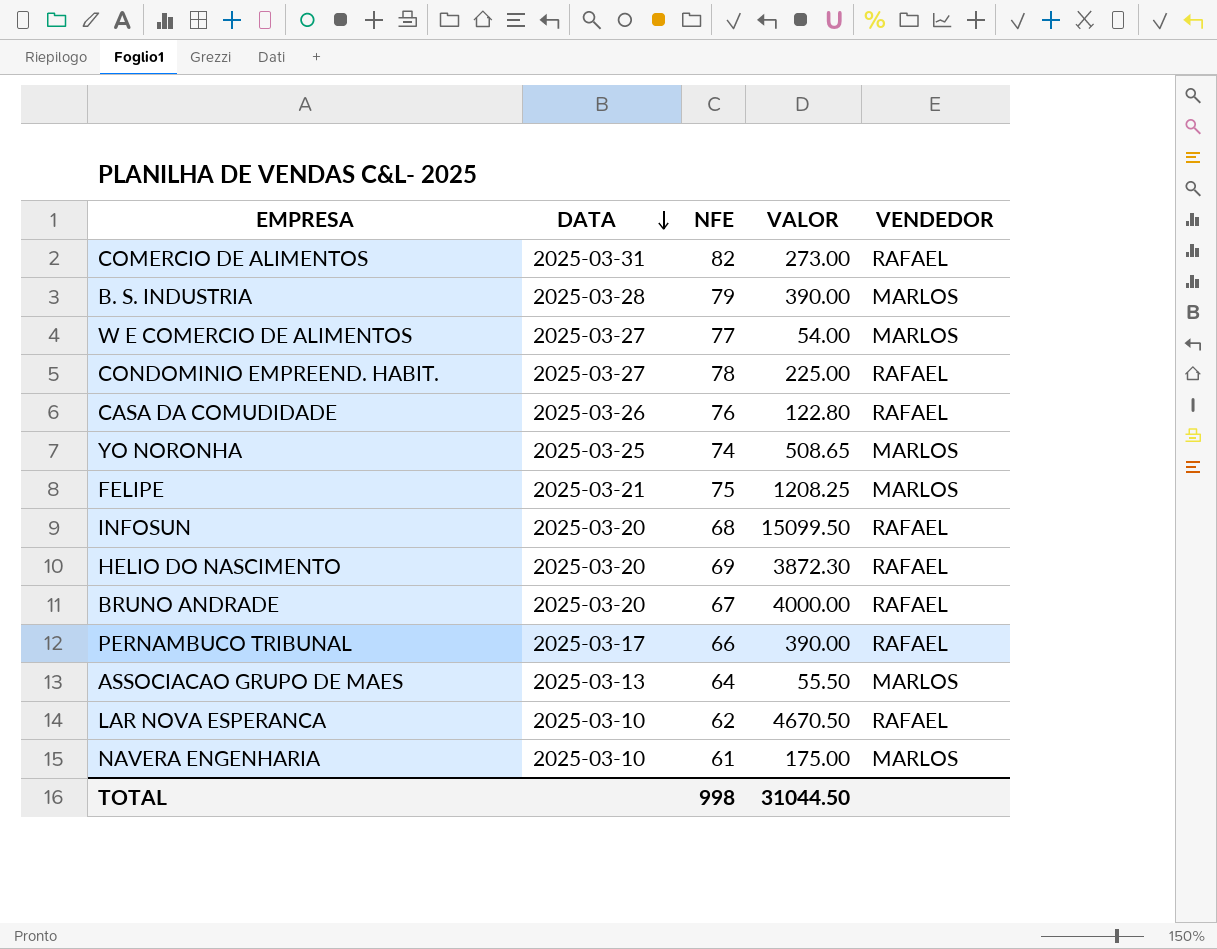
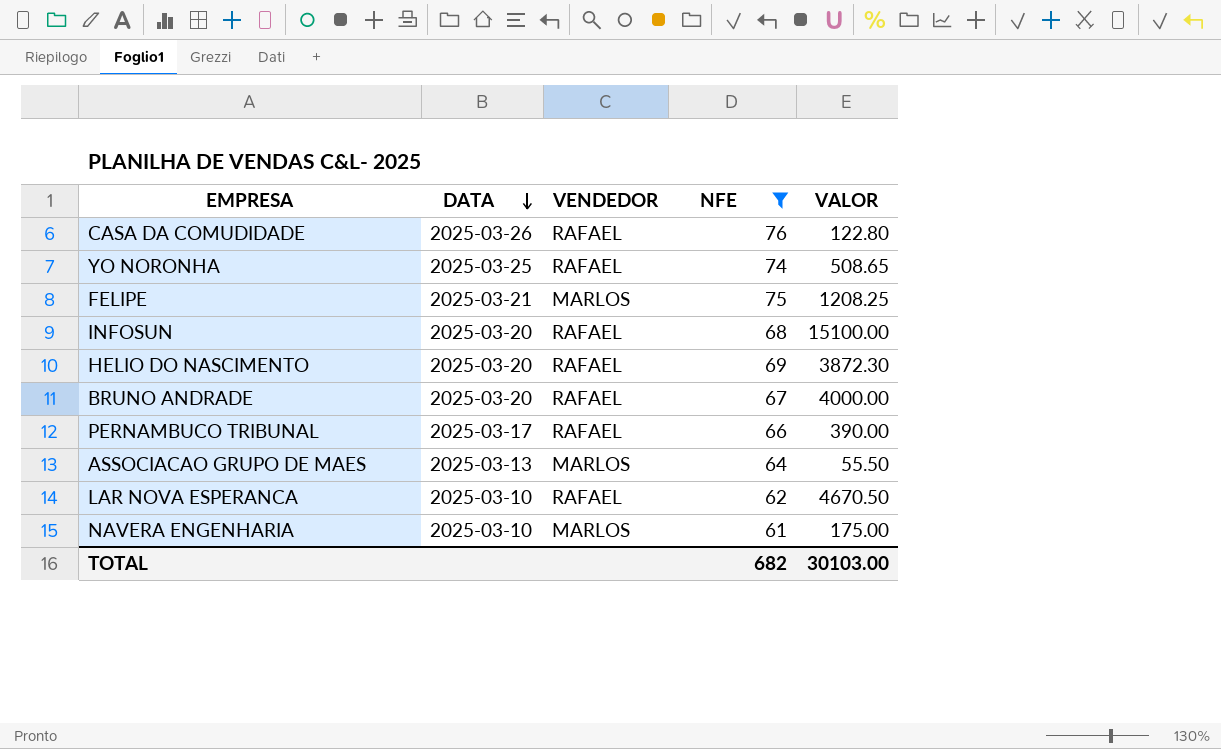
filter: none -> NFE <= 76
column VENDEDOR | position: 5 -> 3
YO NORONHA | VENDEDOR: MARLOS -> RAFAEL
INFOSUN | VALOR: 15099.50 -> 15100.00
TOTAL | NFE: 998 -> 682
TOTAL | VALOR: 31044.50 -> 30103.00

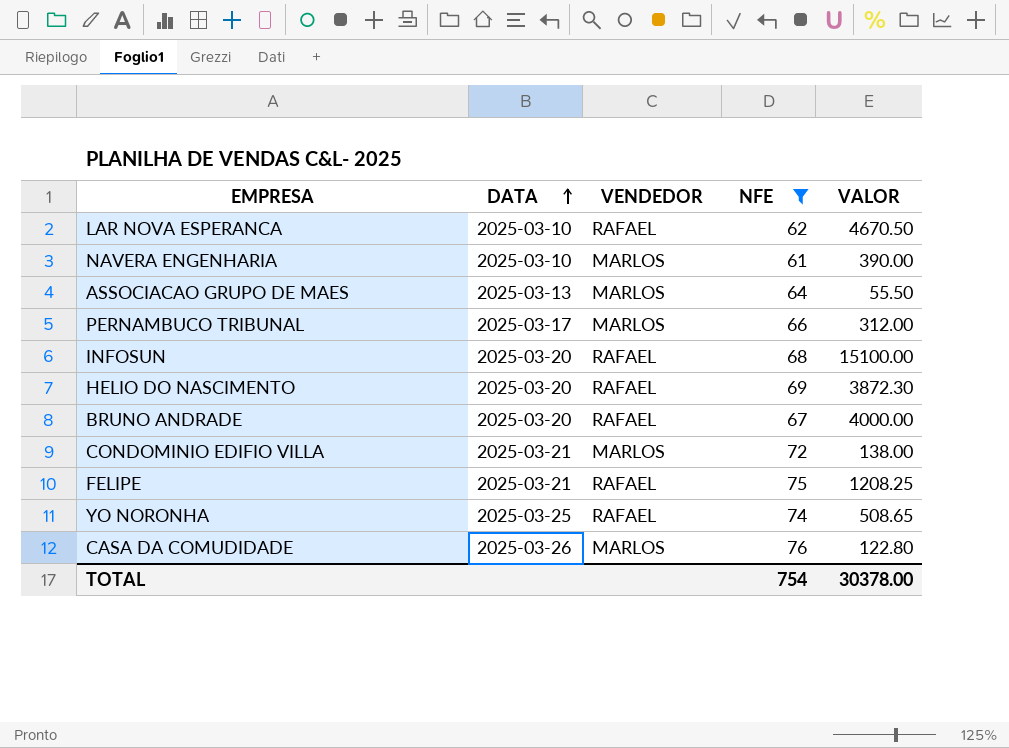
row order: DATA descending -> DATA ascending
NAVERA ENGENHARIA | VALOR: 175.00 -> 390.00
PERNAMBUCO TRIBUNAL | VENDEDOR: RAFAEL -> MARLOS
PERNAMBUCO TRIBUNAL | VALOR: 390.00 -> 312.00
row CONDOMINIO EDIFIO VILLA: none -> 2025-03-21 | MARLOS | 72 | 138.00
FELIPE | VENDEDOR: MARLOS -> RAFAEL
CASA DA COMUDIDADE | VENDEDOR: RAFAEL -> MARLOS
TOTAL | NFE: 682 -> 754
TOTAL | VALOR: 30103.00 -> 30378.00

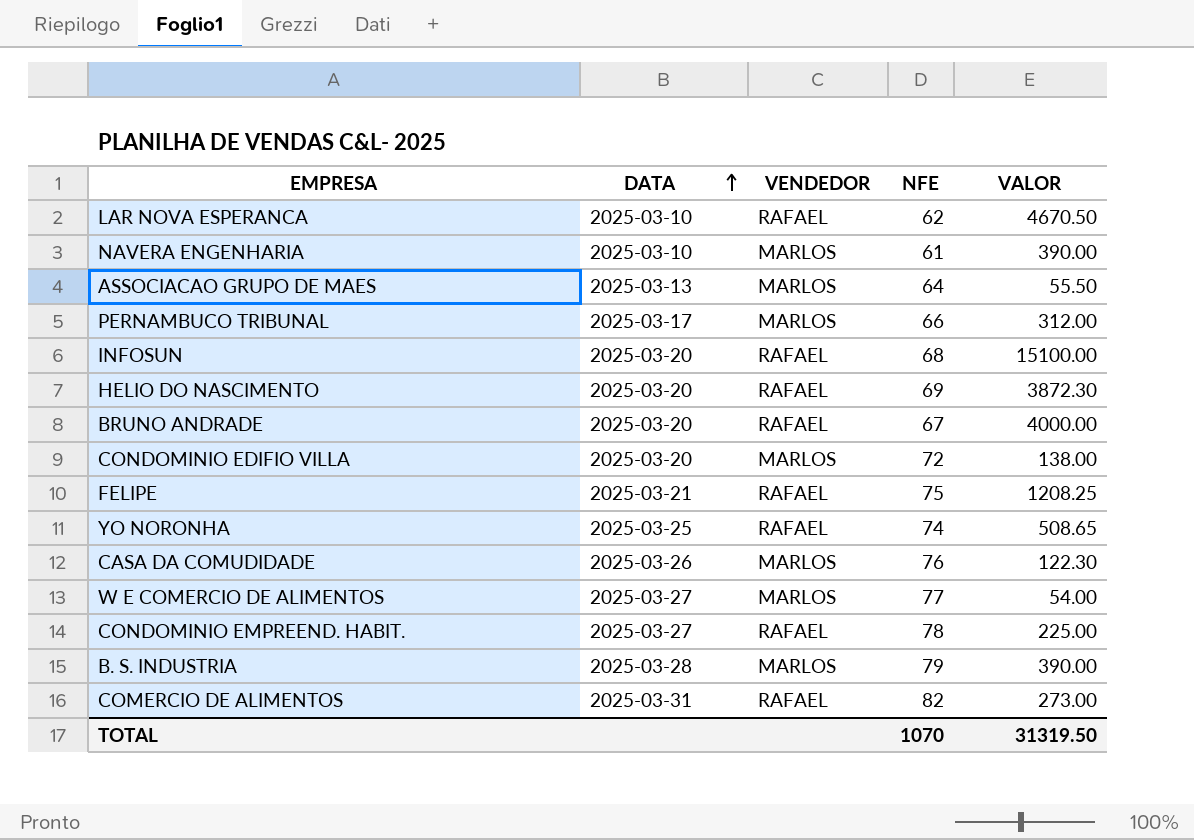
filter: NFE <= 76 -> none
CONDOMINIO EDIFIO VILLA | DATA: 2025-03-21 -> 2025-03-20
CASA DA COMUDIDADE | VALOR: 122.80 -> 122.30
TOTAL | NFE: 754 -> 1070
TOTAL | VALOR: 30378.00 -> 31319.50

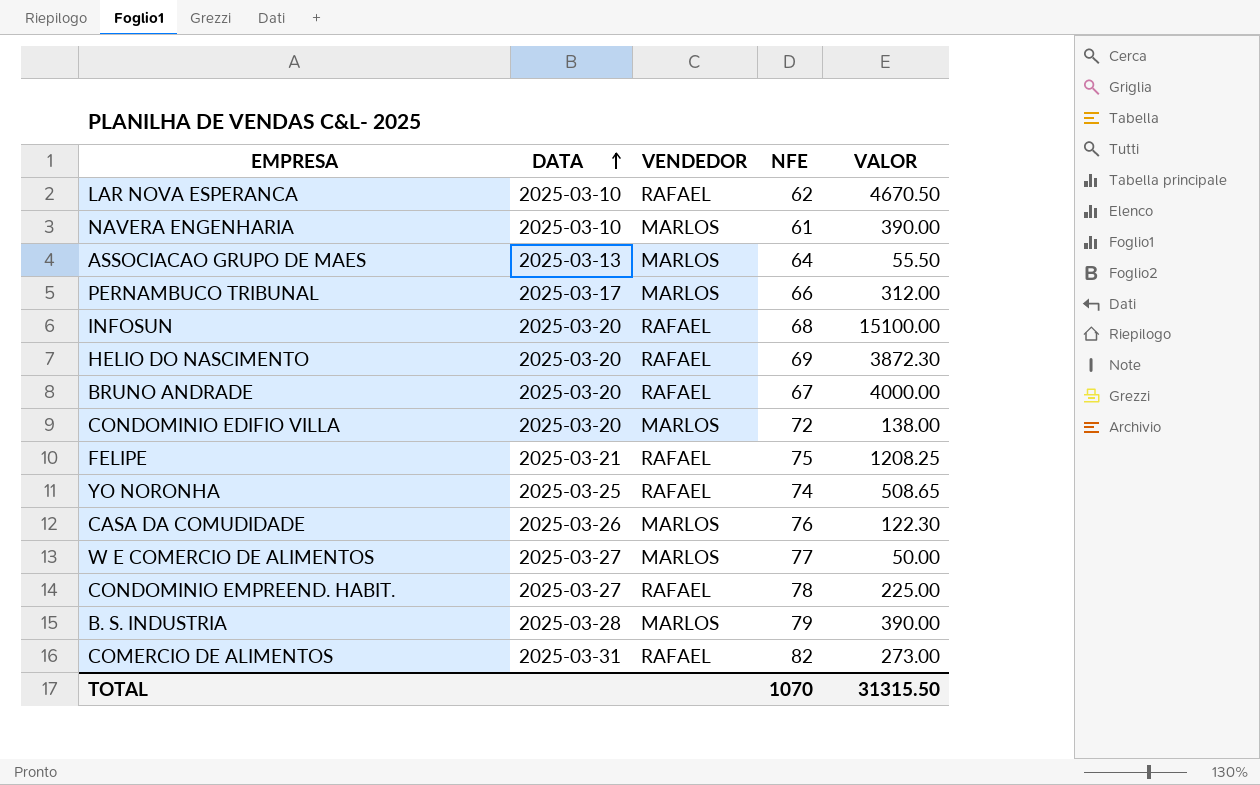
W E COMERCIO DE ALIMENTOS | VALOR: 54.00 -> 50.00
TOTAL | VALOR: 31319.50 -> 31315.50

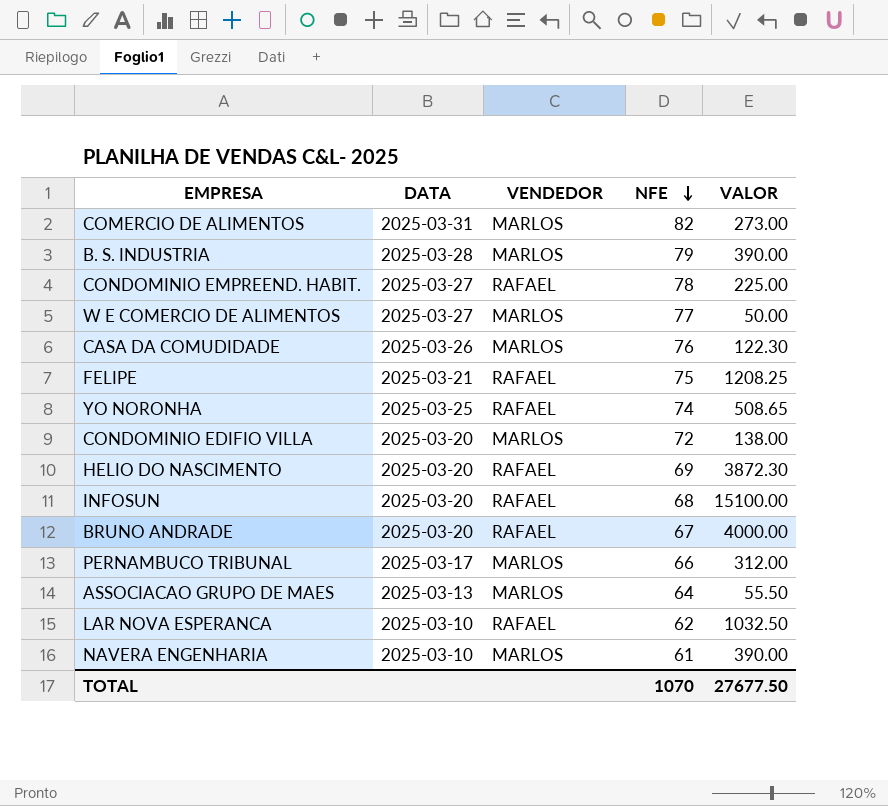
row order: DATA ascending -> NFE descending
COMERCIO DE ALIMENTOS | VENDEDOR: RAFAEL -> MARLOS
LAR NOVA ESPERANCA | VALOR: 4670.50 -> 1032.50
TOTAL | VALOR: 31315.50 -> 27677.50

